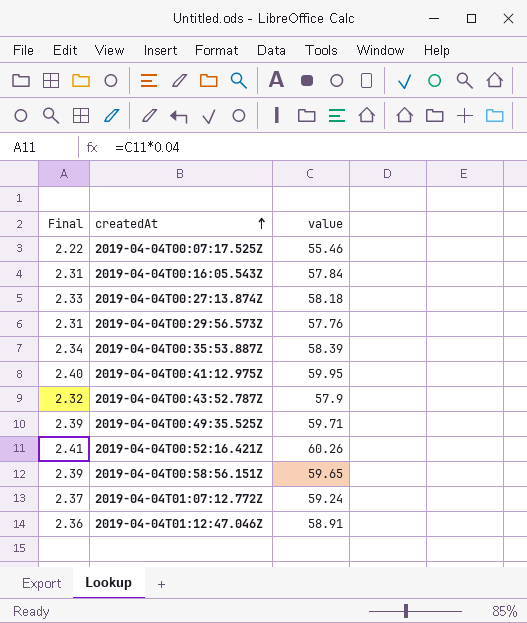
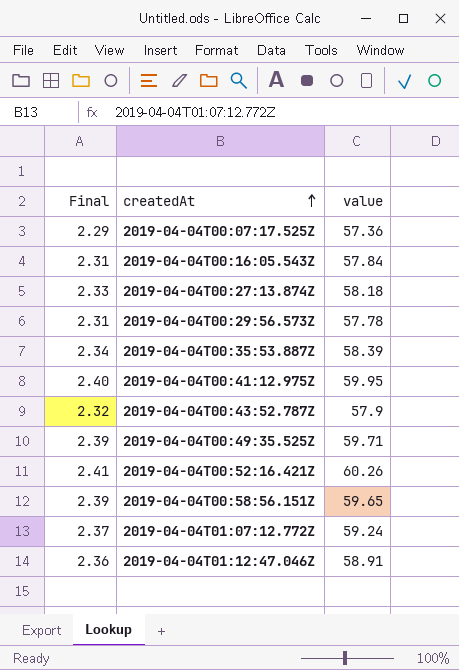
2019-04-04T00:07:17.525Z | Final: 2.22 -> 2.29
2019-04-04T00:07:17.525Z | value: 55.46 -> 57.36
2019-04-04T00:29:56.573Z | value: 57.76 -> 57.78

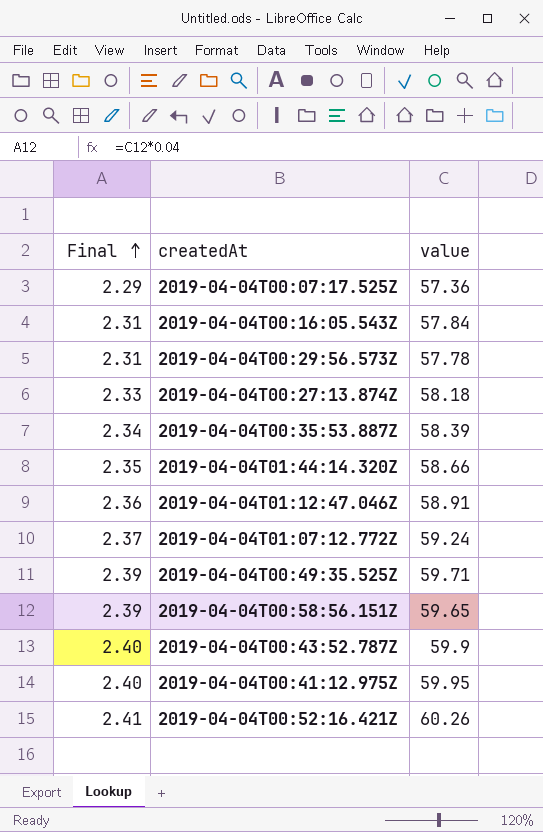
row order: createdAt ascending -> Final ascending
row 2019-04-04T01:44:14.320Z: none -> 2.35 | 58.66
2019-04-04T00:43:52.787Z | Final: 2.32 -> 2.40
2019-04-04T00:43:52.787Z | value: 57.9 -> 59.9

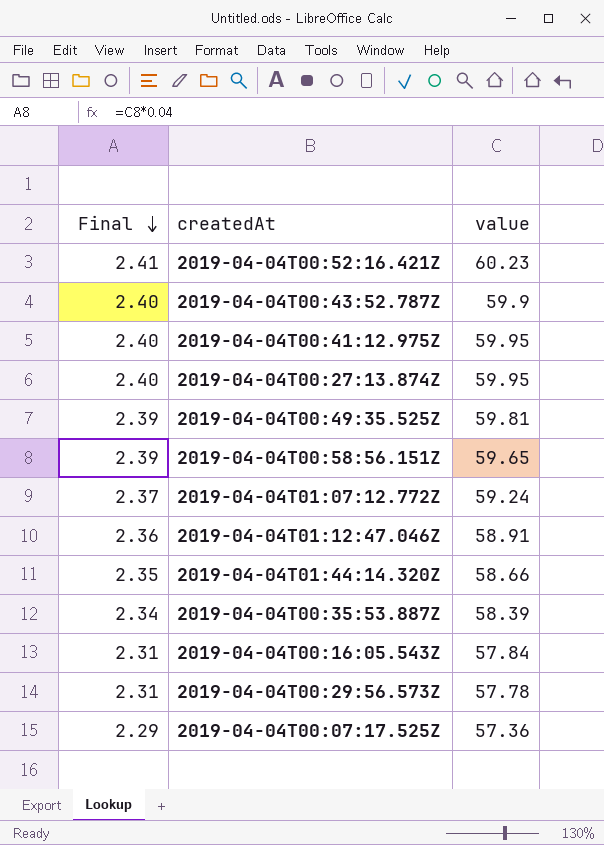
row order: Final ascending -> Final descending
2019-04-04T00:52:16.421Z | value: 60.26 -> 60.23
2019-04-04T00:27:13.874Z | Final: 2.33 -> 2.40
2019-04-04T00:27:13.874Z | value: 58.18 -> 59.95
2019-04-04T00:49:35.525Z | value: 59.71 -> 59.81

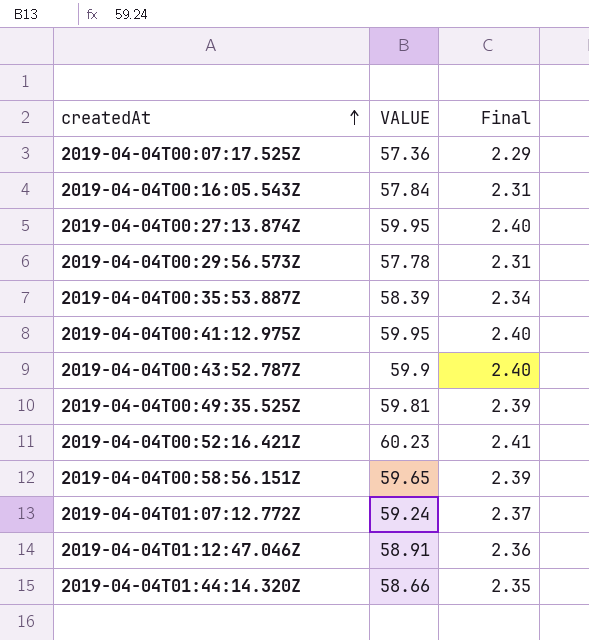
row order: Final descending -> createdAt ascending
column name: value -> VALUE
column Final | position: 1 -> 3

